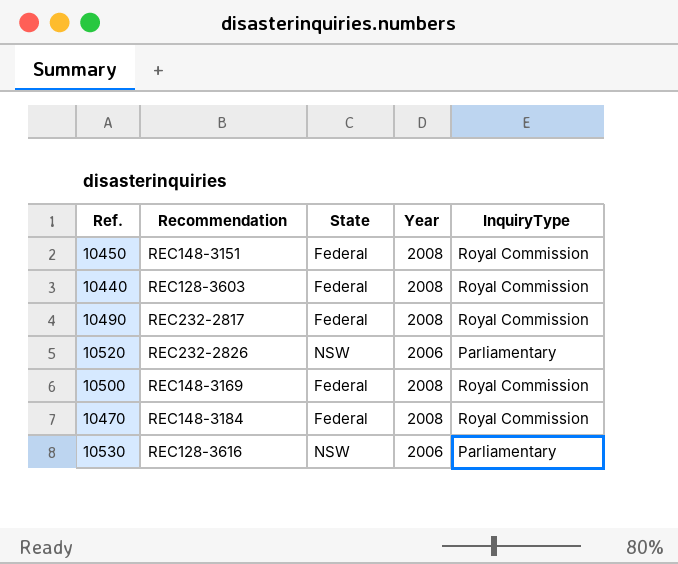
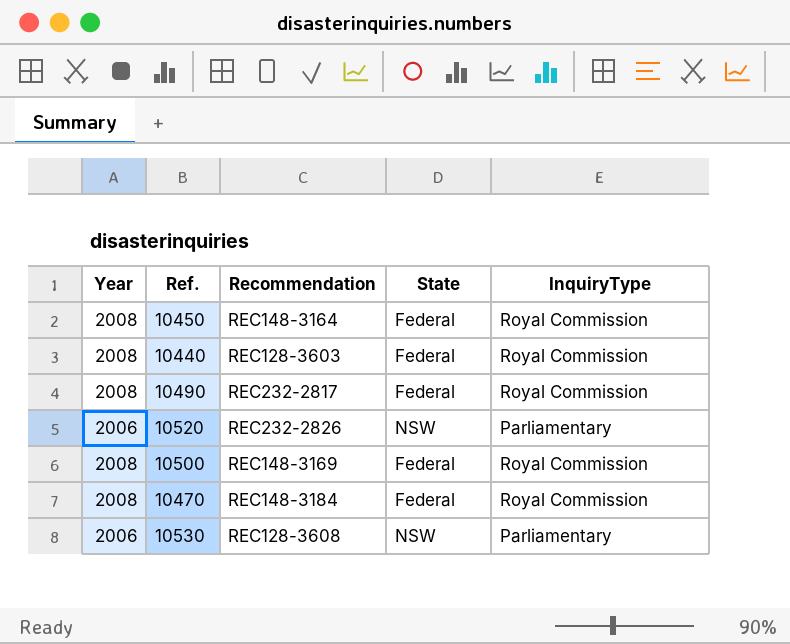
column Year | position: 4 -> 1
10450 | Recommendation: REC148-3151 -> REC148-3164
10530 | Recommendation: REC128-3616 -> REC128-3608

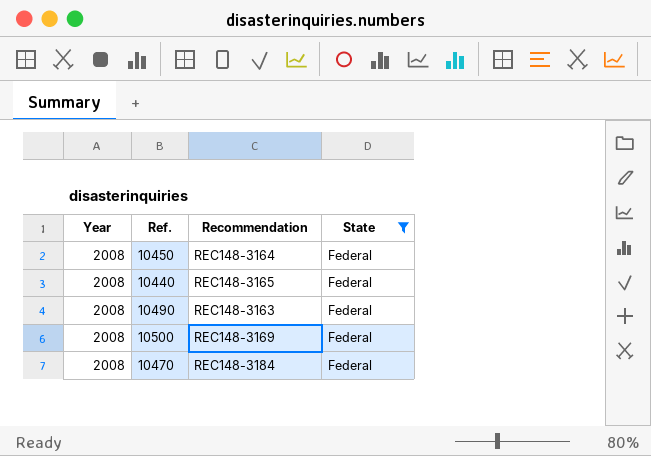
filter: none -> State = Federal
column InquiryType | position: 5 -> none
10440 | Recommendation: REC128-3603 -> REC148-3165
10490 | Recommendation: REC232-2817 -> REC148-3163

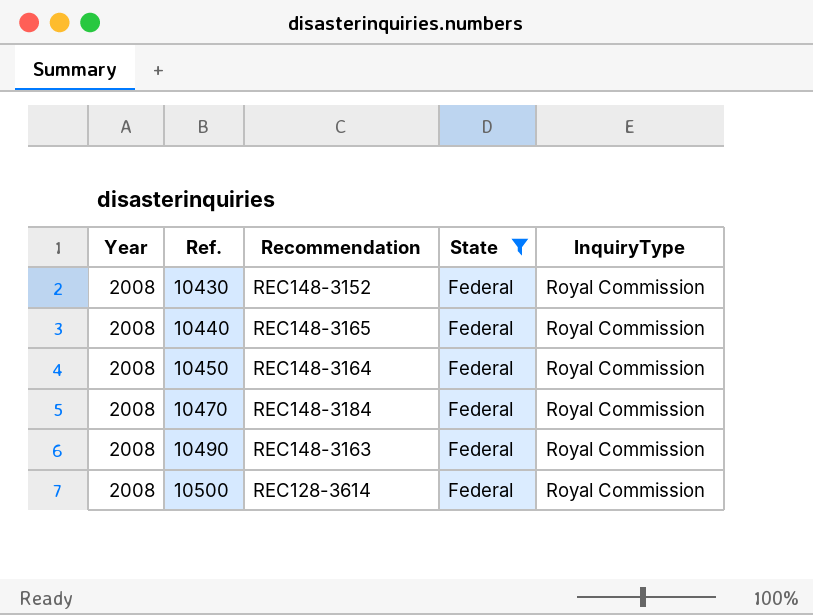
row order: none -> Ref. ascending
column InquiryType | position: none -> 5
row 10430: none -> 2008 | REC148-3152 | Federal | Royal Commission
10500 | Recommendation: REC148-3169 -> REC128-3614

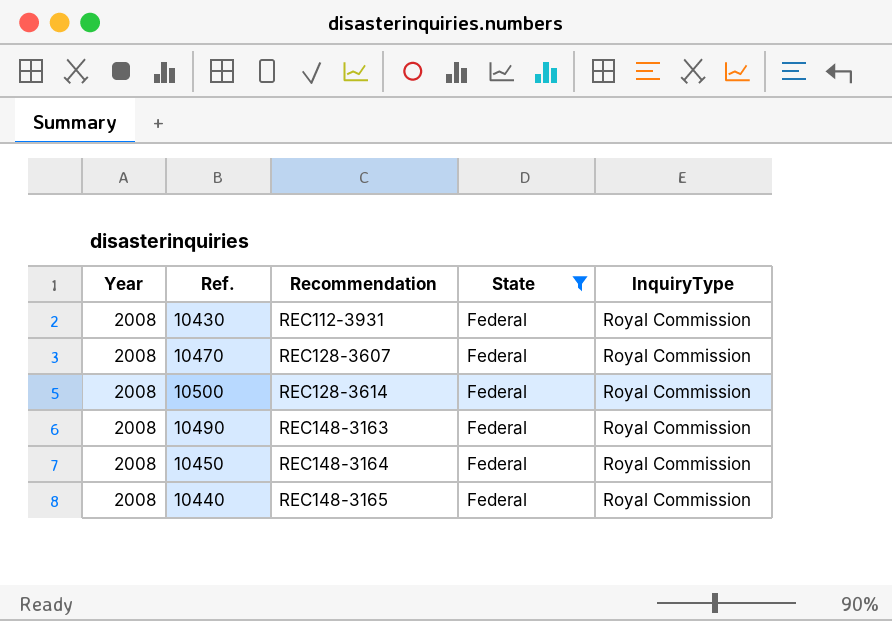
row order: Ref. ascending -> Recommendation ascending
10430 | Recommendation: REC148-3152 -> REC112-3931
10470 | Recommendation: REC148-3184 -> REC128-3607

